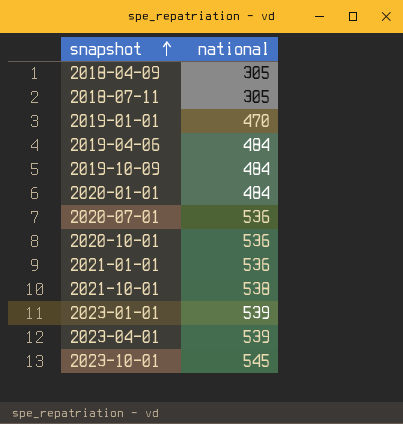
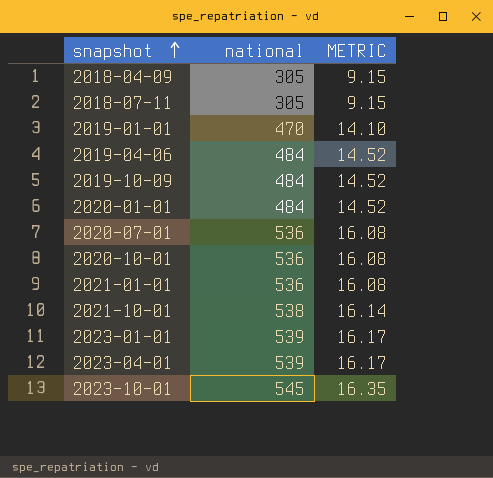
column METRIC | formula: none -> [national] * 0.03

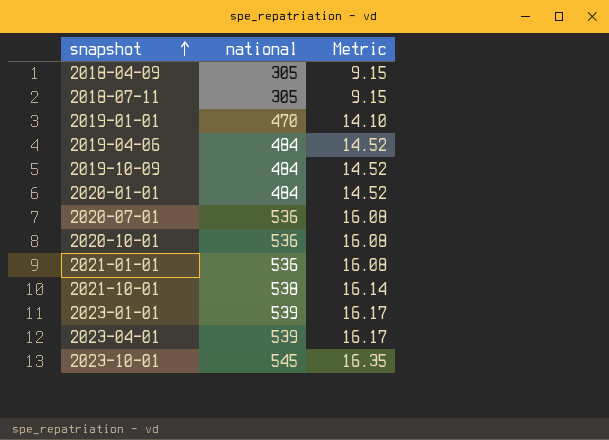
column name: METRIC -> Metric

